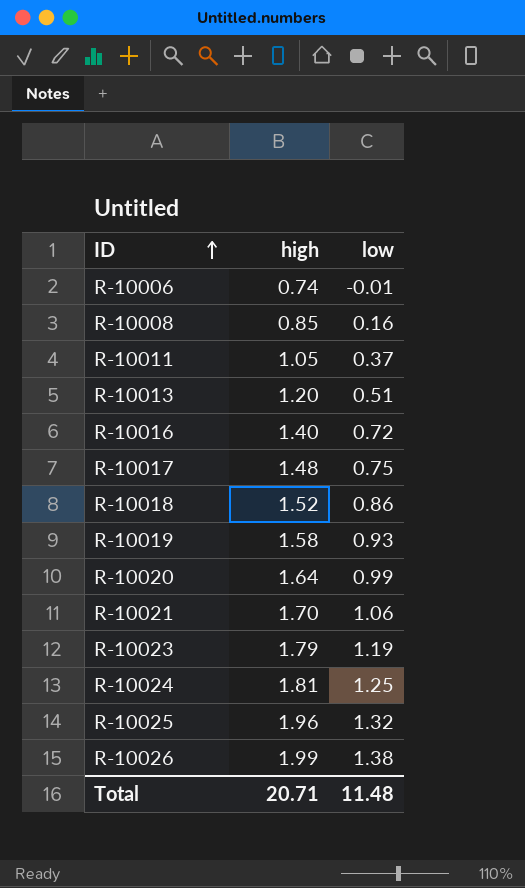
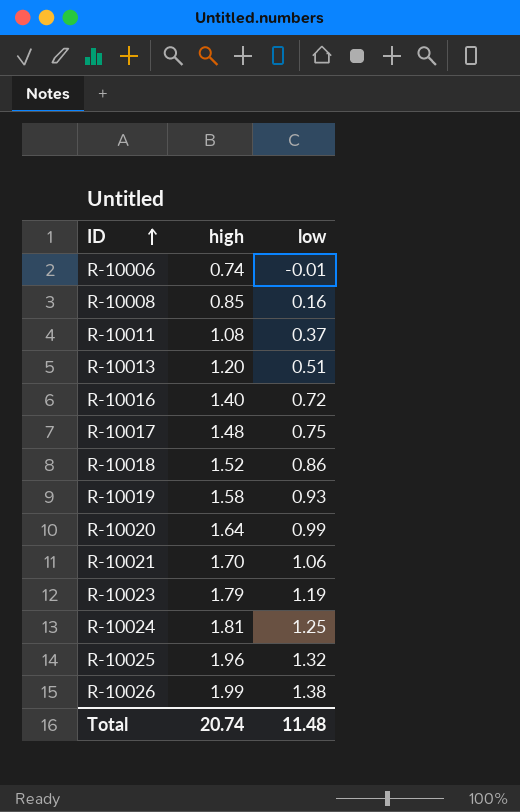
R-10011 | high: 1.05 -> 1.08
Total | high: 20.71 -> 20.74

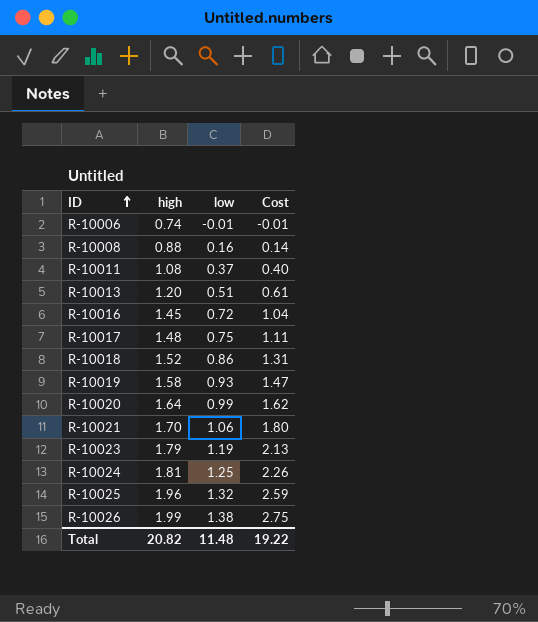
column Cost | formula: none -> [high] * [low]
R-10008 | high: 0.85 -> 0.88
R-10016 | high: 1.40 -> 1.45
Total | high: 20.74 -> 20.82

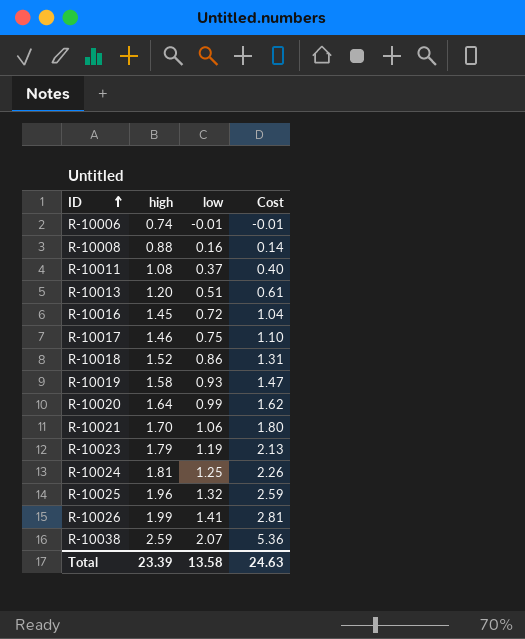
R-10017 | high: 1.48 -> 1.46
R-10017 | Cost: 1.11 -> 1.10
R-10026 | low: 1.38 -> 1.41
R-10026 | Cost: 2.75 -> 2.81
row R-10038: none -> 2.59 | 2.07 | 5.36
Total | high: 20.82 -> 23.39
Total | low: 11.48 -> 13.58
Total | Cost: 19.22 -> 24.63

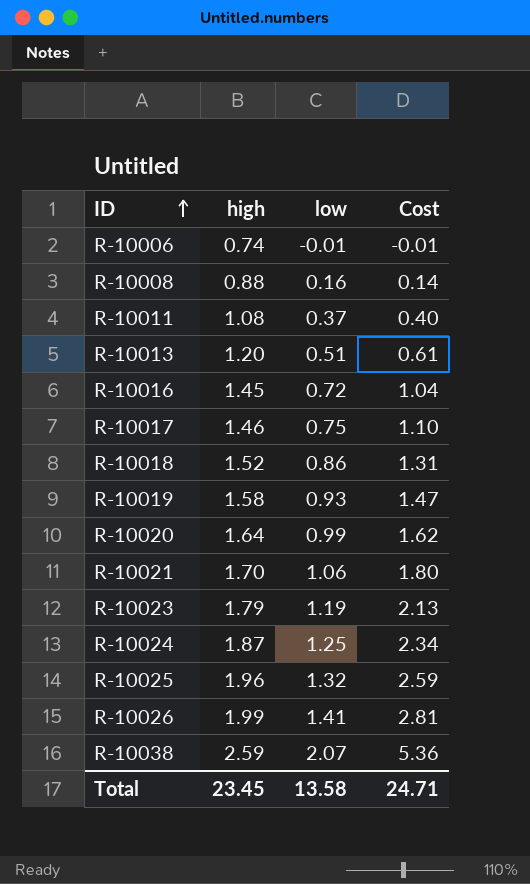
R-10024 | high: 1.81 -> 1.87
R-10024 | Cost: 2.26 -> 2.34
Total | high: 23.39 -> 23.45
Total | Cost: 24.63 -> 24.71

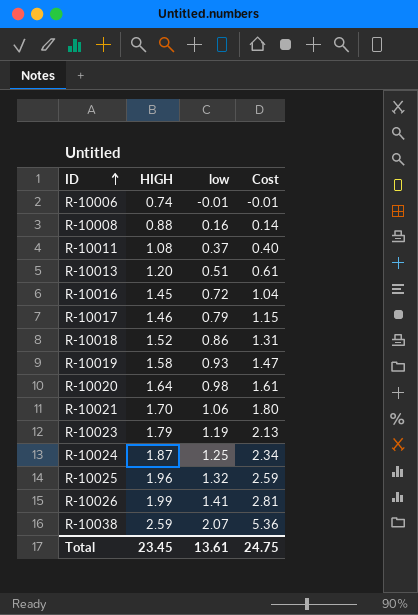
column name: high -> HIGH
R-10017 | low: 0.75 -> 0.79
R-10017 | Cost: 1.10 -> 1.15
R-10020 | low: 0.99 -> 0.98
R-10020 | Cost: 1.62 -> 1.61
Total | low: 13.58 -> 13.61
Total | Cost: 24.71 -> 24.75

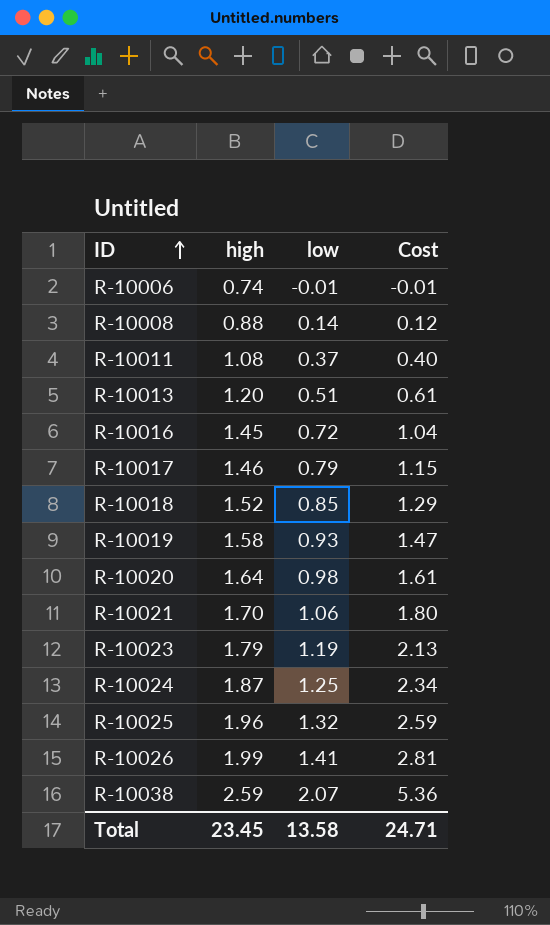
column name: HIGH -> high
R-10008 | low: 0.16 -> 0.14
R-10008 | Cost: 0.14 -> 0.12
R-10018 | low: 0.86 -> 0.85
R-10018 | Cost: 1.31 -> 1.29
Total | low: 13.61 -> 13.58
Total | Cost: 24.75 -> 24.71

